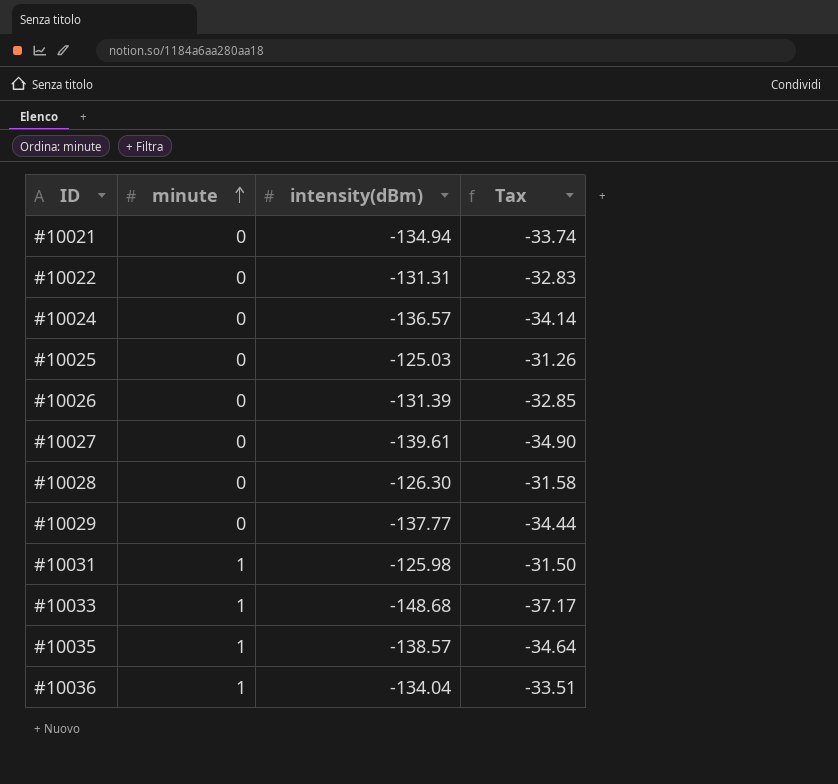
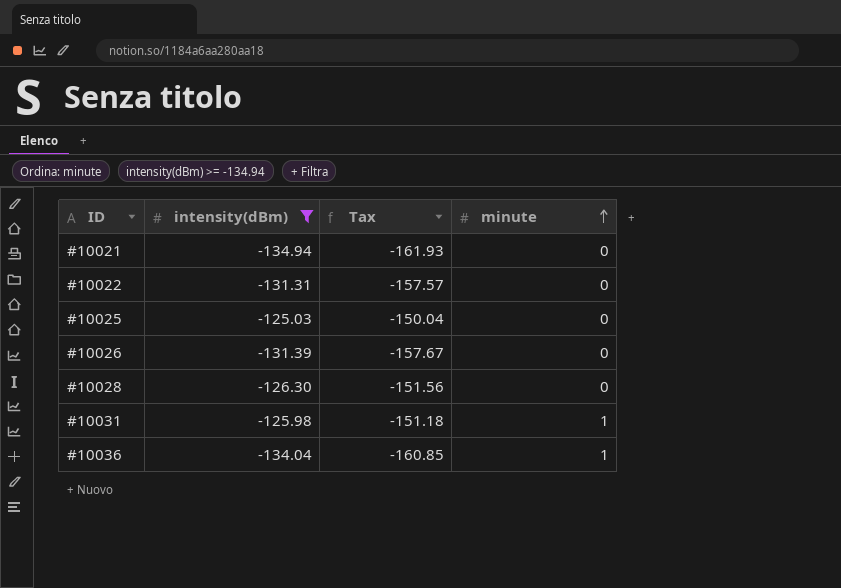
filter: none -> intensity(dBm) >= -134.94
column Tax | formula: [intensity(dBm)] * 0.25 -> [intensity(dBm)] * 1.2
column minute | position: 2 -> 4

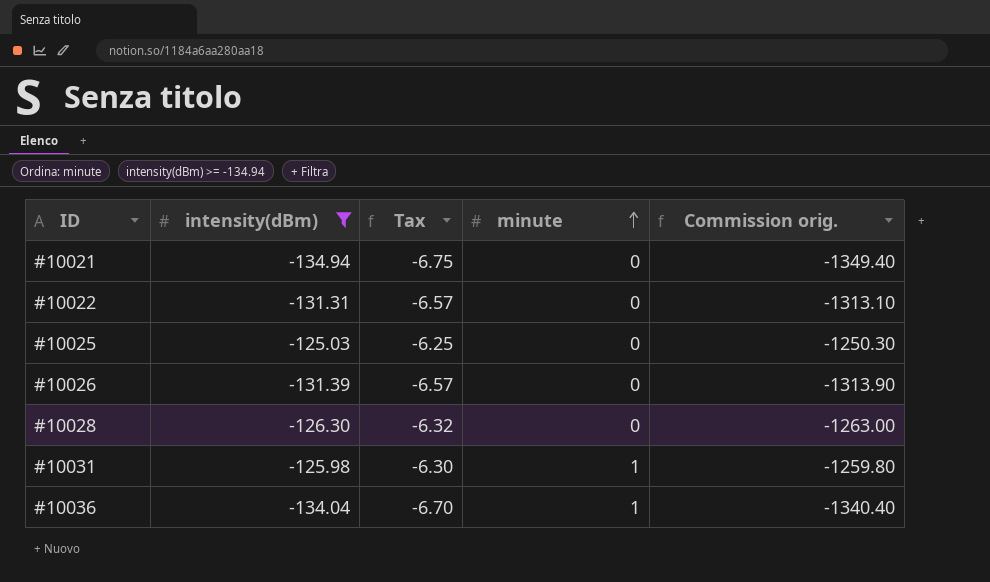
column Tax | formula: [intensity(dBm)] * 1.2 -> [intensity(dBm)] * 0.05
column Commission orig. | formula: none -> [intensity(dBm)] * 10

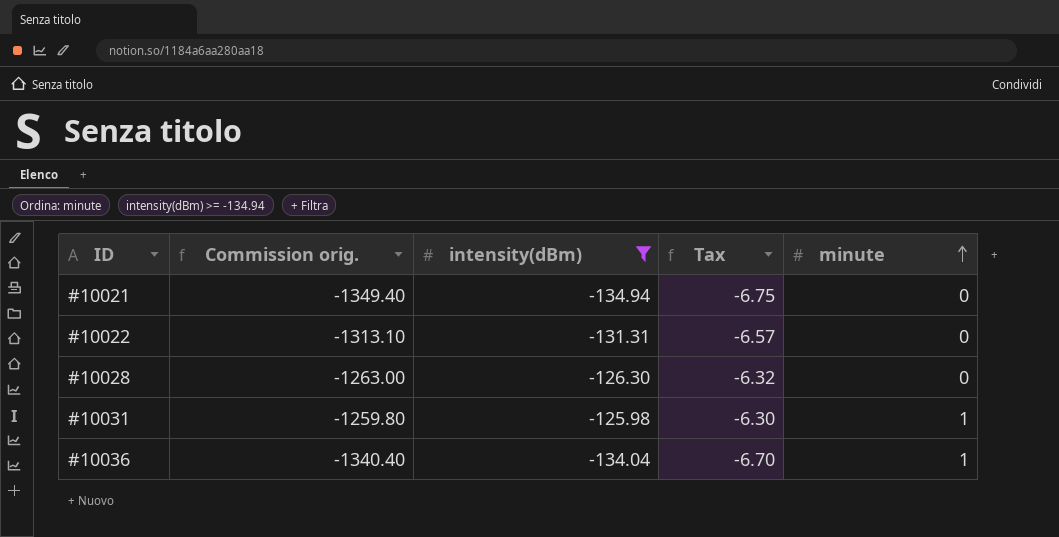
column Commission orig. | position: 5 -> 2
row #10025: -125.03 | -6.25 | 0 | -1250.30 -> none
row #10026: -131.39 | -6.57 | 0 | -1313.90 -> none

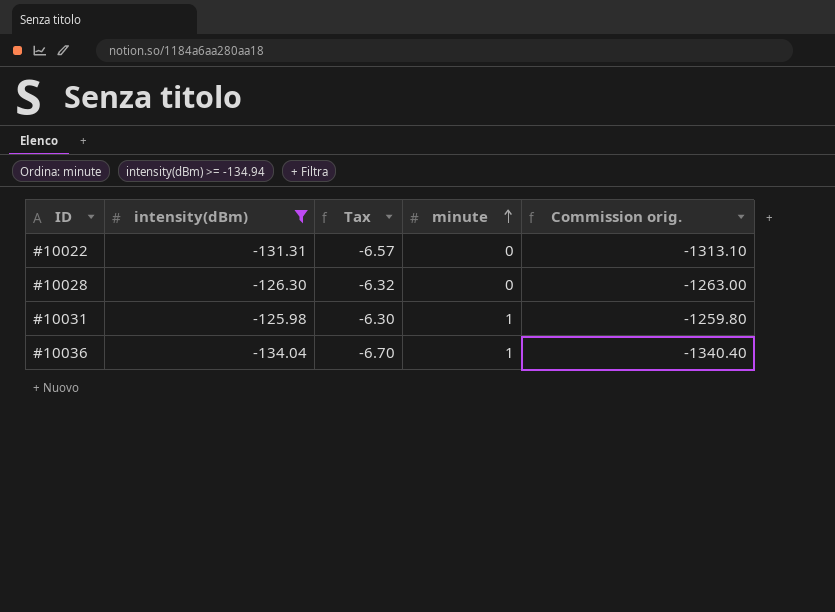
column Commission orig. | position: 2 -> 5
row #10021: -1349.40 | -134.94 | -6.75 | 0 -> none

